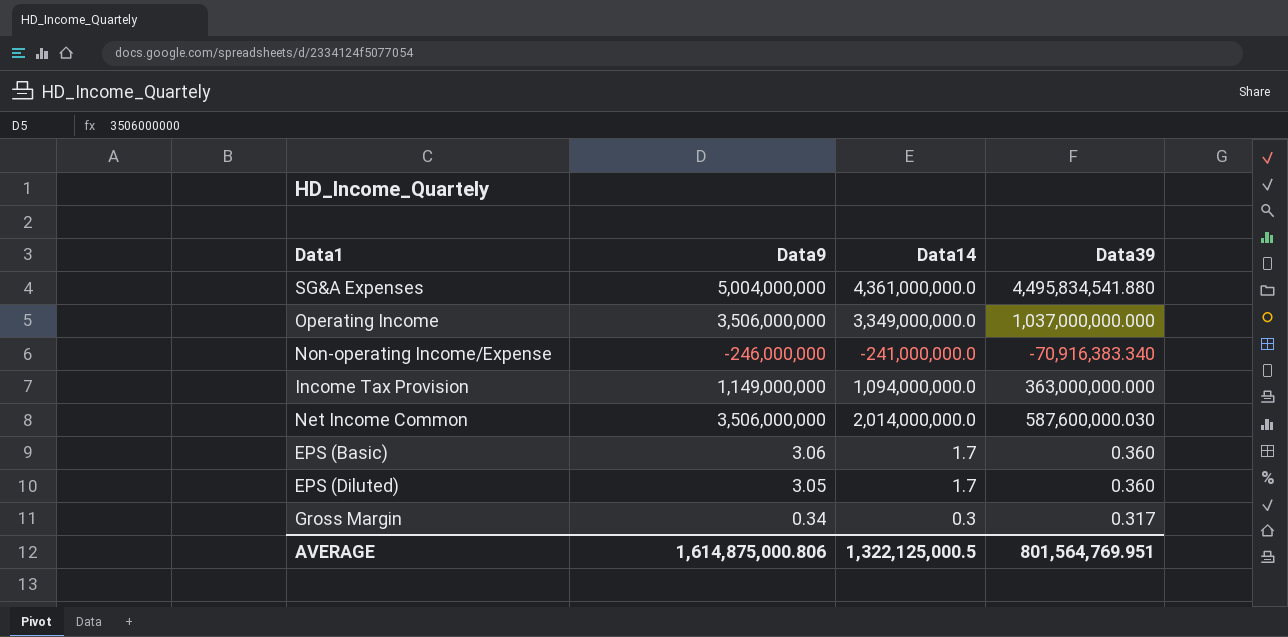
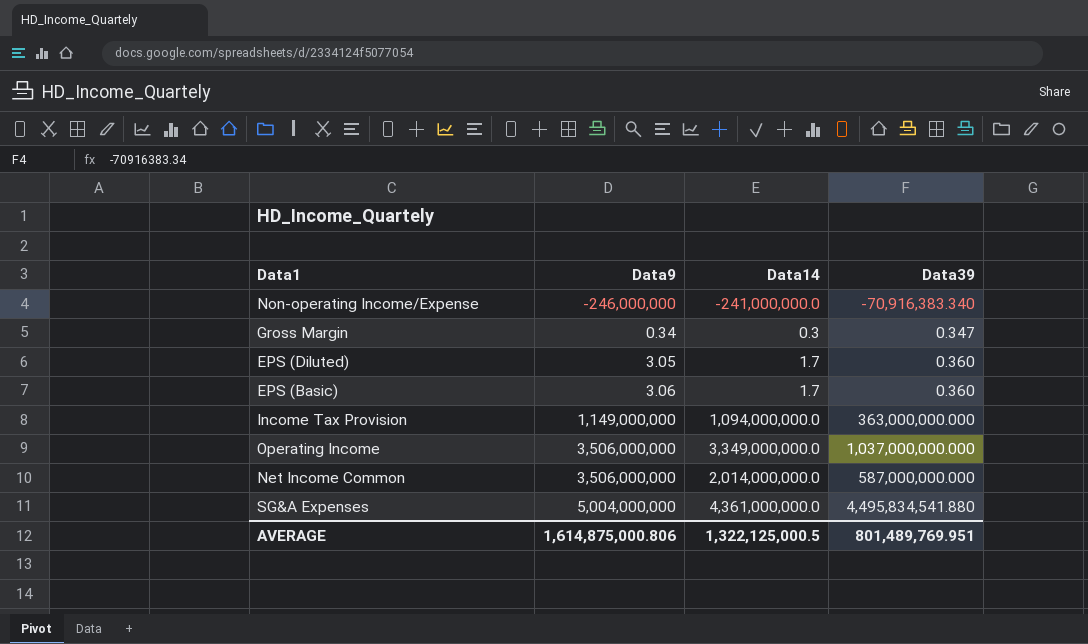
row order: none -> Data9 ascending
Gross Margin | Data39: 0.317 -> 0.347
Net Income Common | Data39: 587,600,000.030 -> 587,000,000.000
AVERAGE | Data39: 801,564,769.951 -> 801,489,769.951

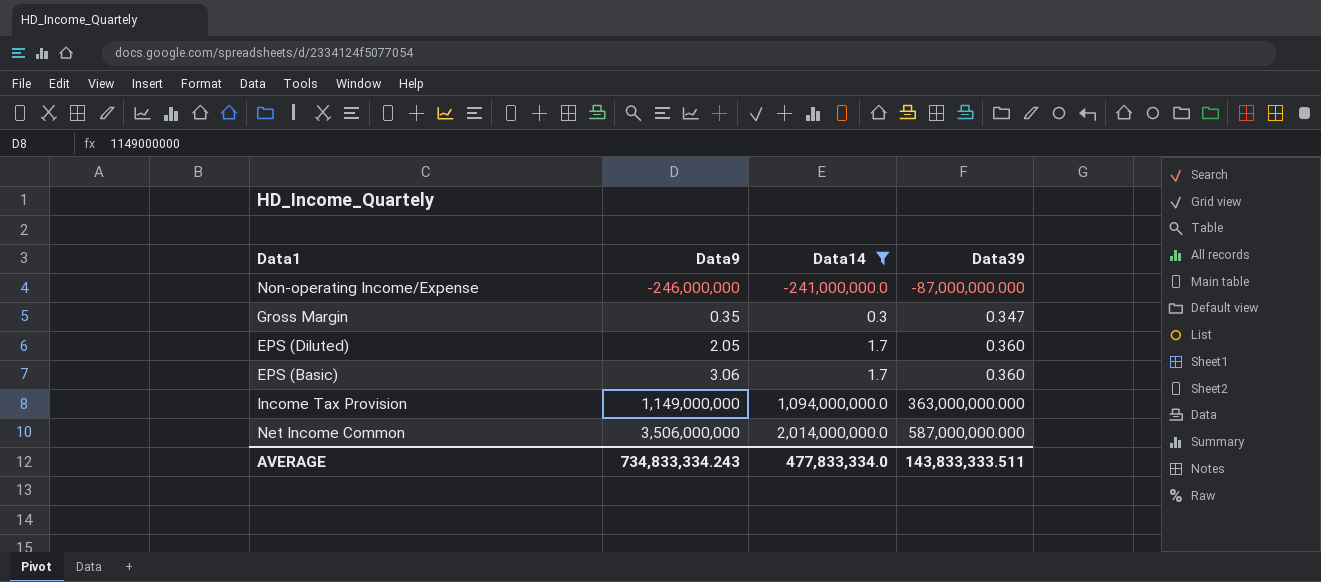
filter: none -> Data14 <= 2,014,000,000.0
Non-operating Income/Expense | Data39: -70,916,383.340 -> -87,000,000.000
Gross Margin | Data9: 0.34 -> 0.35
EPS (Diluted) | Data9: 3.05 -> 2.05
AVERAGE | Data9: 1,614,875,000.806 -> 734,833,334.243
AVERAGE | Data14: 1,322,125,000.5 -> 477,833,334.0
AVERAGE | Data39: 801,489,769.951 -> 143,833,333.511

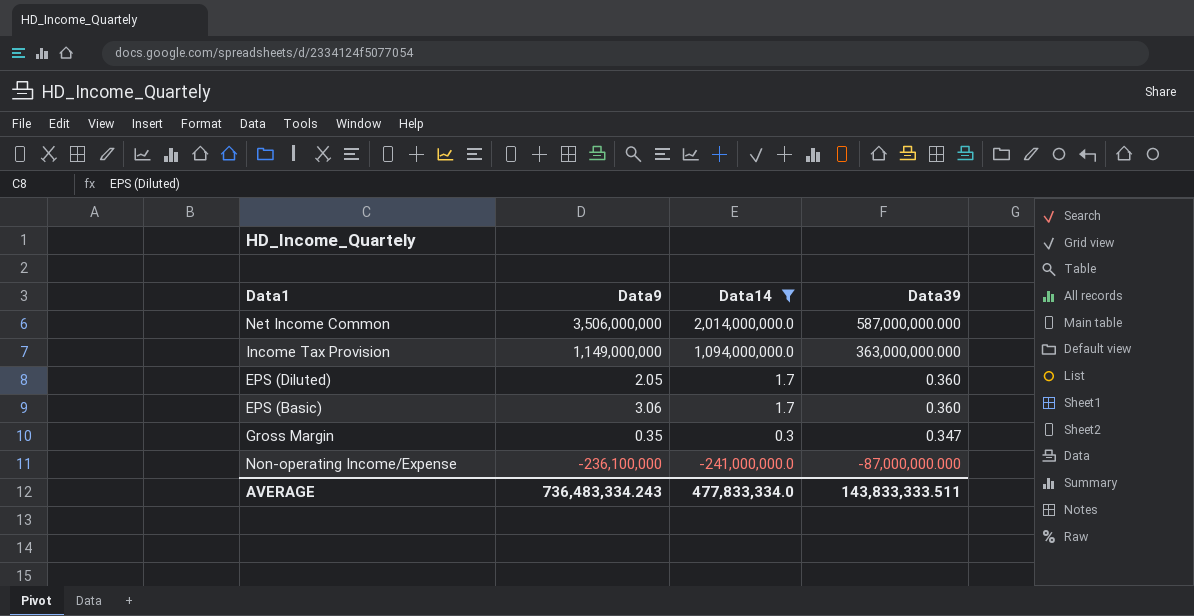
row order: Data9 ascending -> Data14 descending
Non-operating Income/Expense | Data9: -246,000,000 -> -236,100,000
AVERAGE | Data9: 734,833,334.243 -> 736,483,334.243

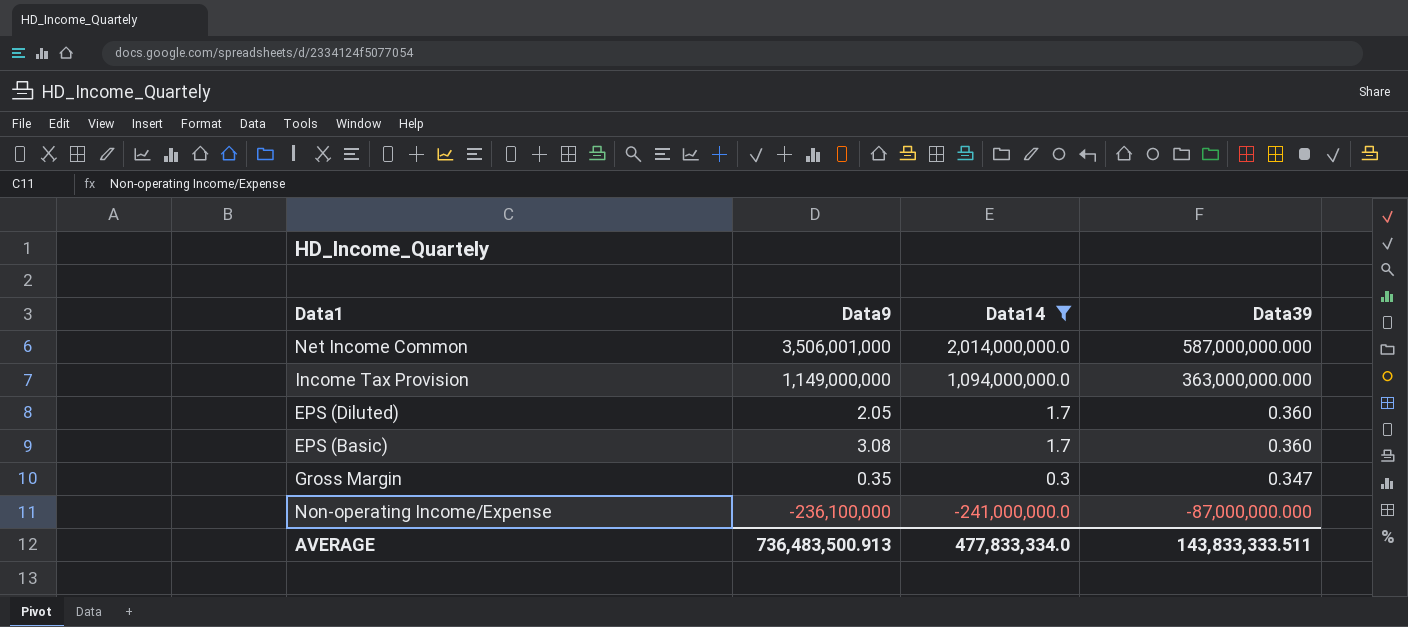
Net Income Common | Data9: 3,506,000,000 -> 3,506,001,000
EPS (Basic) | Data9: 3.06 -> 3.08
AVERAGE | Data9: 736,483,334.243 -> 736,483,500.913

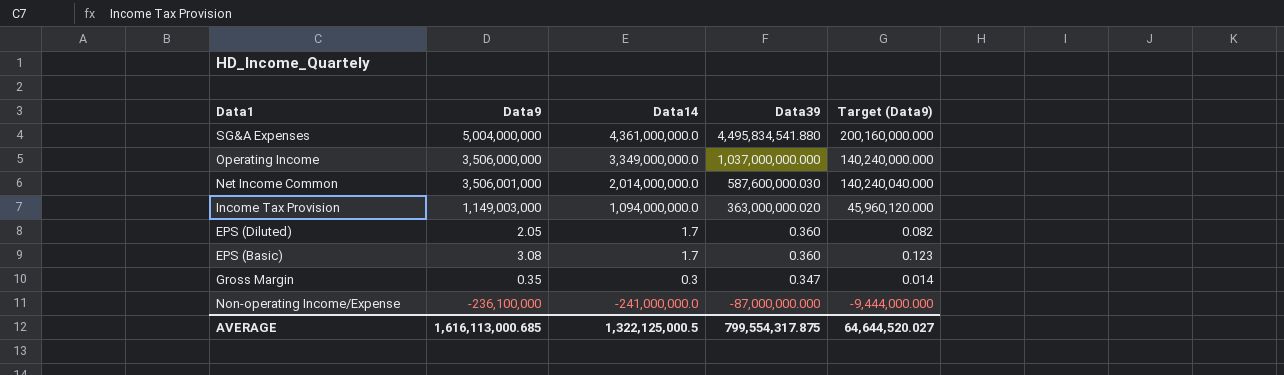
filter: Data14 <= 2,014,000,000.0 -> none
column Target (Data9) | formula: none -> [Data9] * 0.04
Net Income Common | Data39: 587,000,000.000 -> 587,600,000.030
Income Tax Provision | Data9: 1,149,000,000 -> 1,149,003,000
Income Tax Provision | Data39: 363,000,000.000 -> 363,000,000.020
AVERAGE | Data9: 736,483,500.913 -> 1,616,113,000.685
AVERAGE | Data14: 477,833,334.0 -> 1,322,125,000.5
AVERAGE | Data39: 143,833,333.511 -> 799,554,317.875

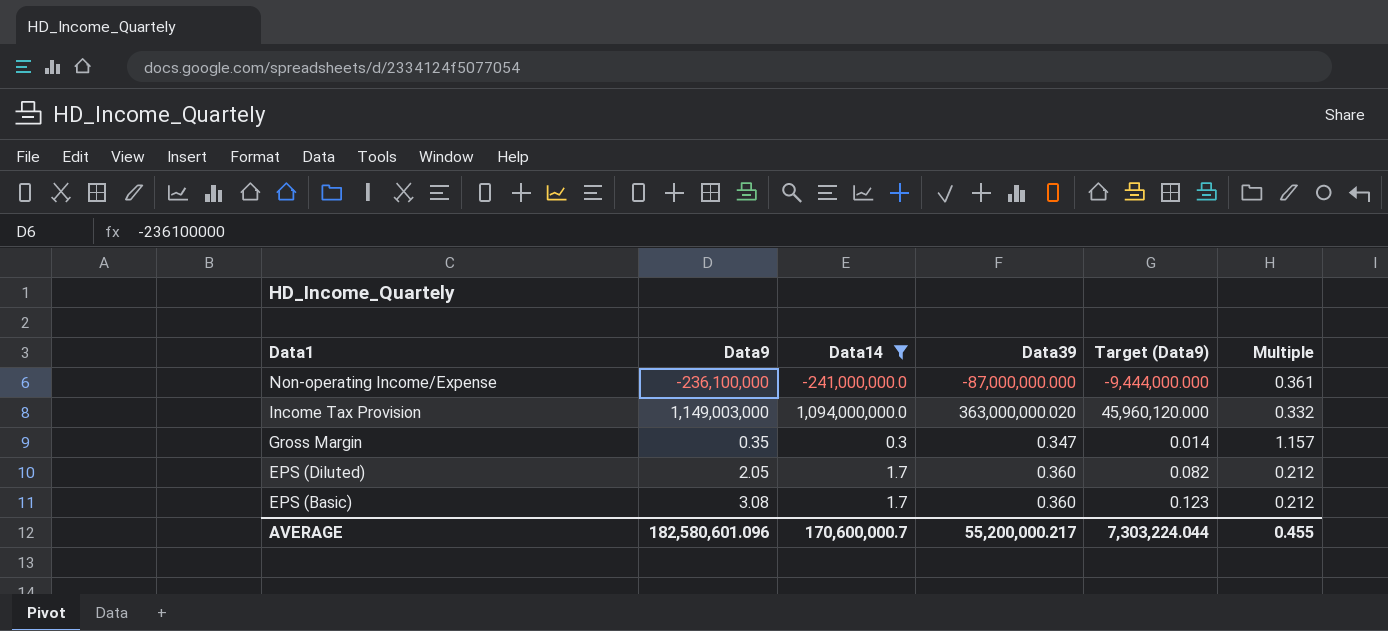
filter: none -> Data14 <= 1,094,000,000.0
row order: Data14 descending -> Data1 descending
column Multiple | formula: none -> [Data39] / [Data14]
AVERAGE | Data9: 1,616,113,000.685 -> 182,580,601.096
AVERAGE | Data14: 1,322,125,000.5 -> 170,600,000.7
AVERAGE | Data39: 799,554,317.875 -> 55,200,000.217
AVERAGE | Target (Data9): 64,644,520.027 -> 7,303,224.044

